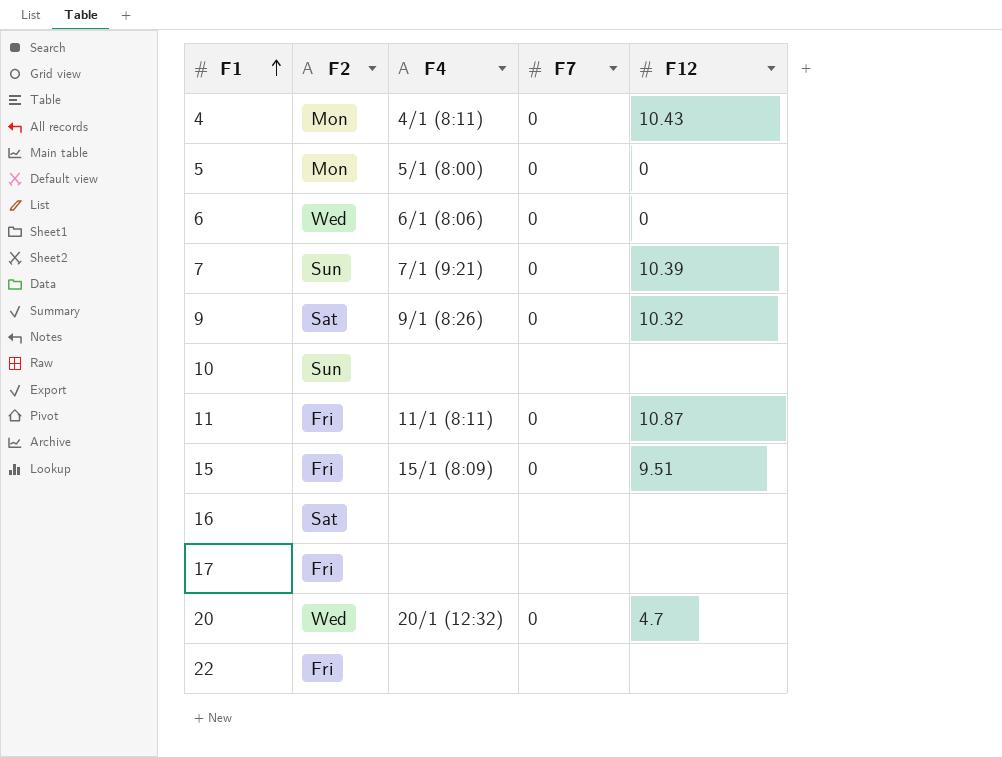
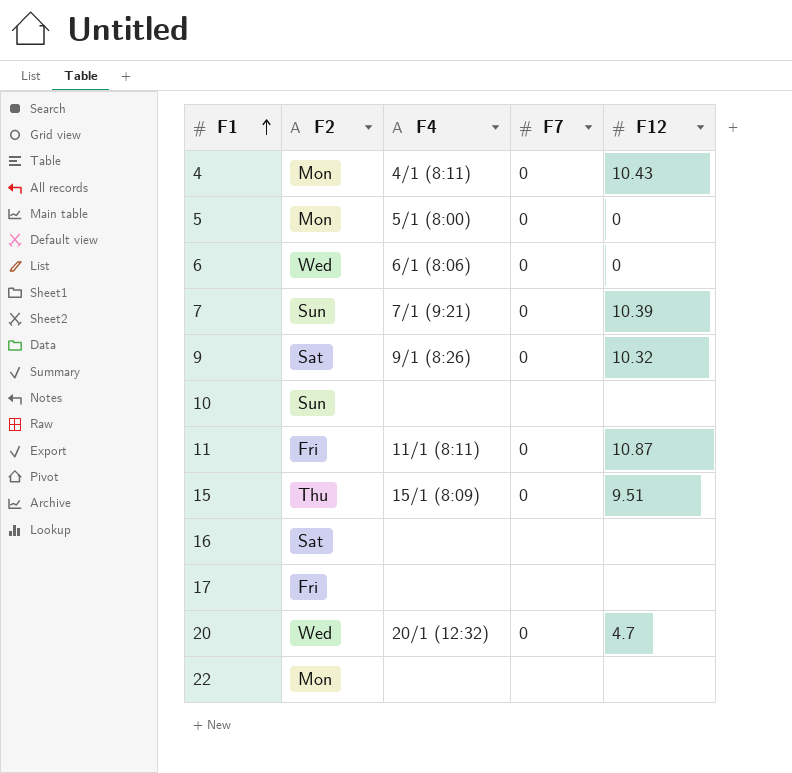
15 | F2: Fri -> Thu
22 | F2: Fri -> Mon

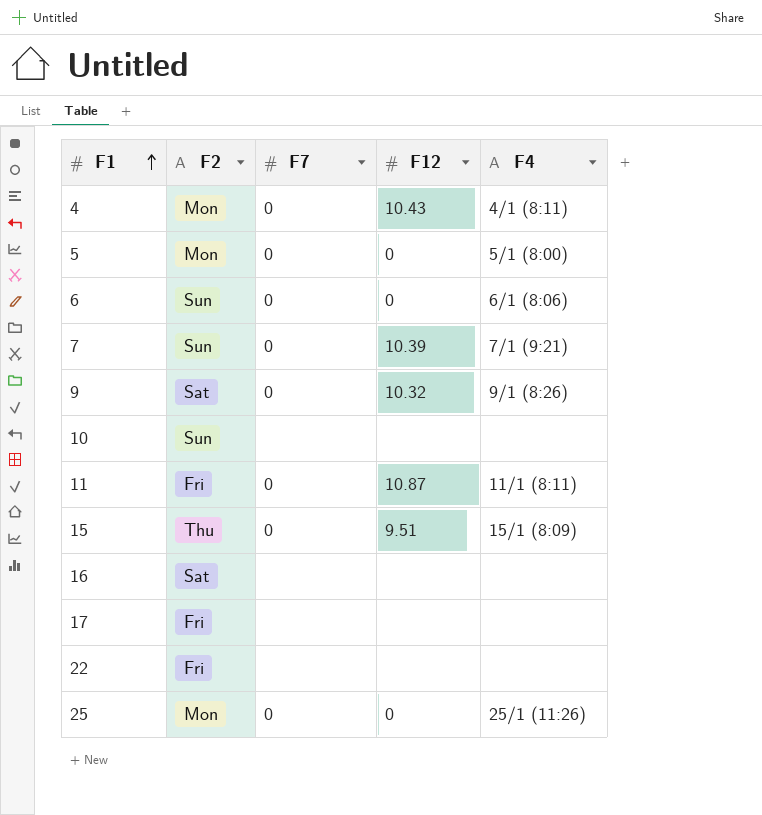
column F4 | position: 3 -> 5
row 20: Wed | 20/1 (12:32) | 0 | 4.7 -> none
6 | F2: Wed -> Sun
22 | F2: Mon -> Fri
row 25: none -> Mon | 0 | 0 | 25/1 (11:26)

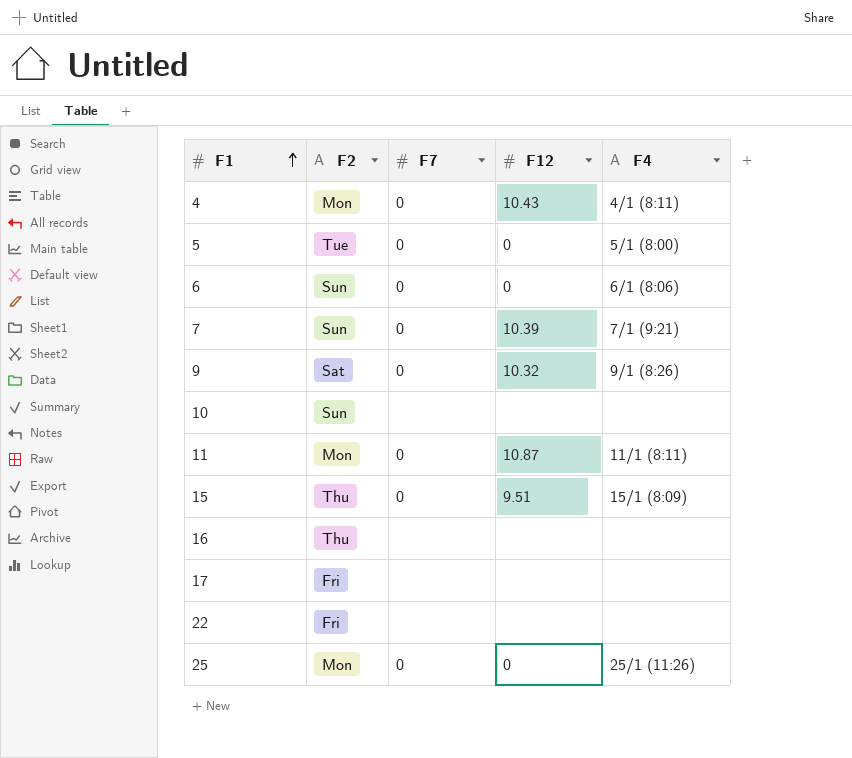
5 | F2: Mon -> Tue
11 | F2: Fri -> Mon
16 | F2: Sat -> Thu

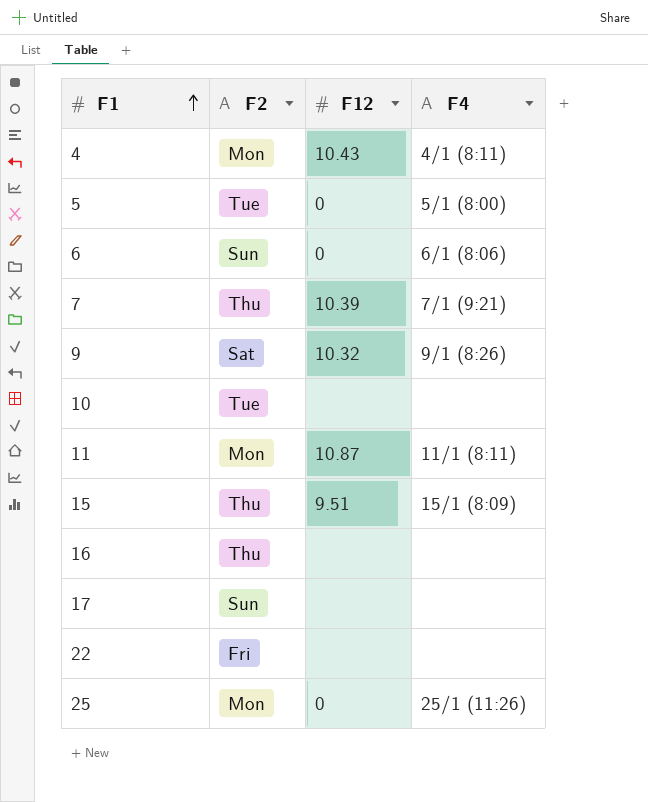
column F7 | position: 3 -> none
7 | F2: Sun -> Thu
10 | F2: Sun -> Tue
17 | F2: Fri -> Sun

